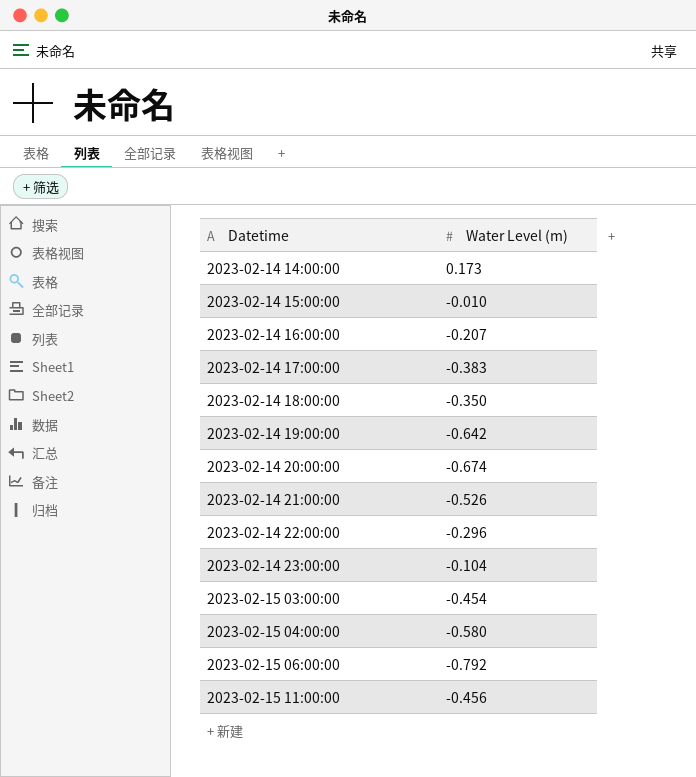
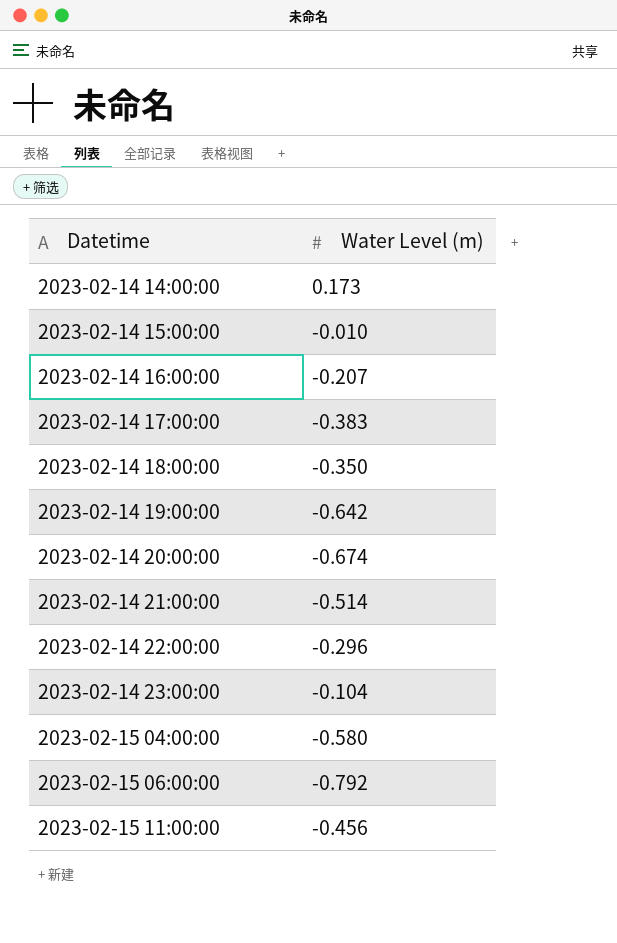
row 2023-02-15 03:00:00: -0.454 -> none
2023-02-14 21:00:00 | Water Level (m): -0.526 -> -0.514

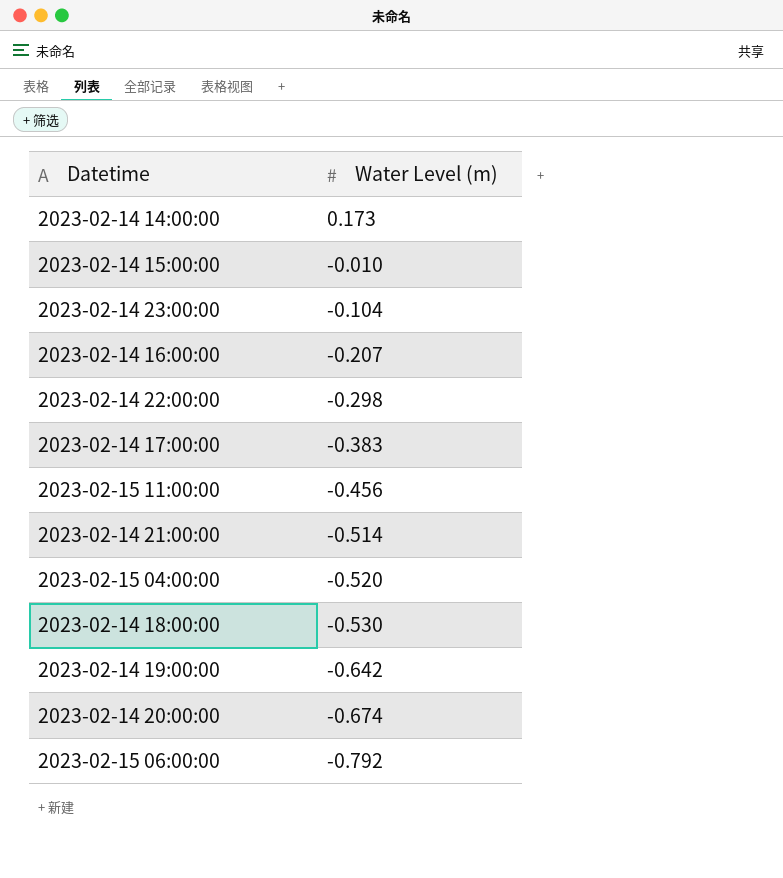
row order: Datetime ascending -> Water Level (m) descending
2023-02-14 22:00:00 | Water Level (m): -0.296 -> -0.298
2023-02-15 04:00:00 | Water Level (m): -0.580 -> -0.520
2023-02-14 18:00:00 | Water Level (m): -0.350 -> -0.530

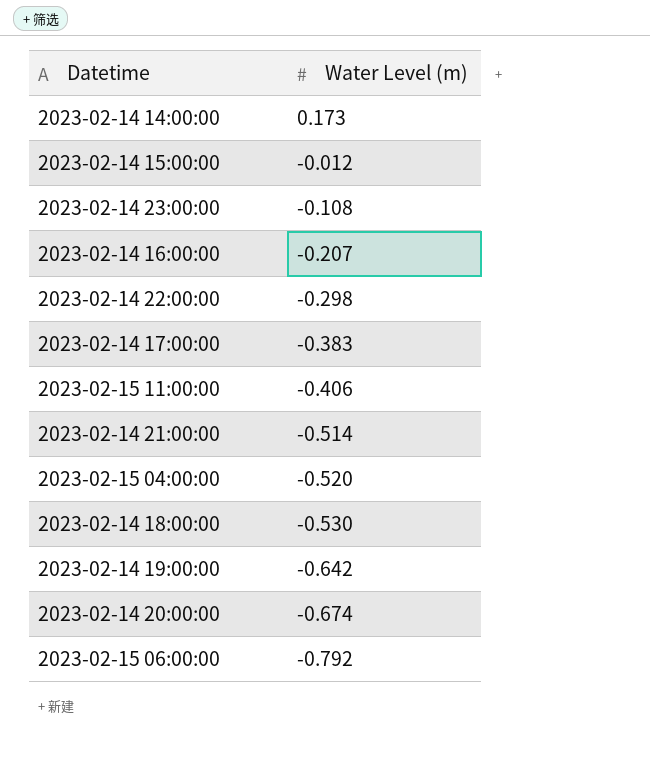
2023-02-14 15:00:00 | Water Level (m): -0.010 -> -0.012
2023-02-14 23:00:00 | Water Level (m): -0.104 -> -0.108
2023-02-15 11:00:00 | Water Level (m): -0.456 -> -0.406

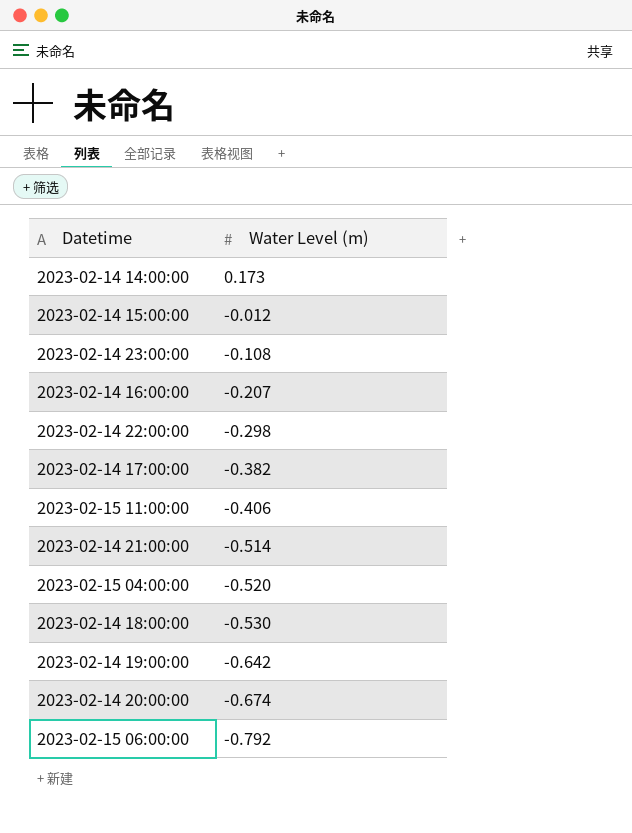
2023-02-14 17:00:00 | Water Level (m): -0.383 -> -0.382

